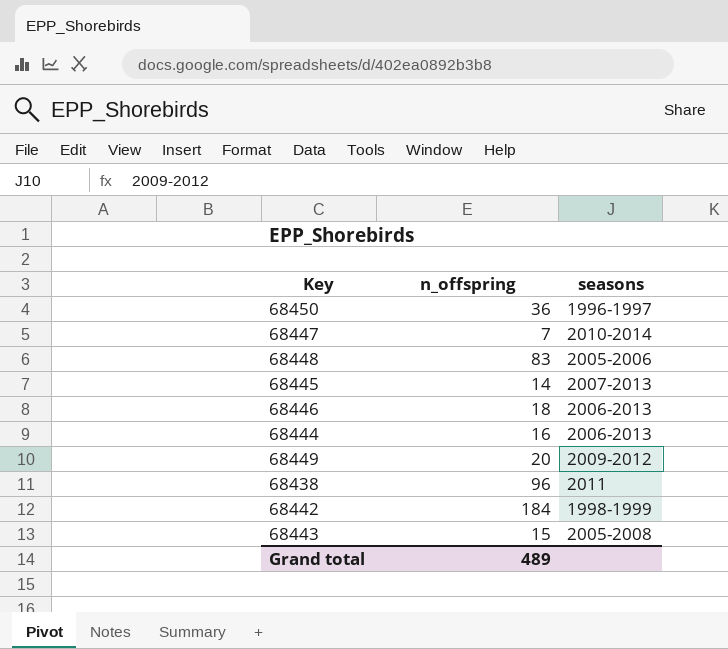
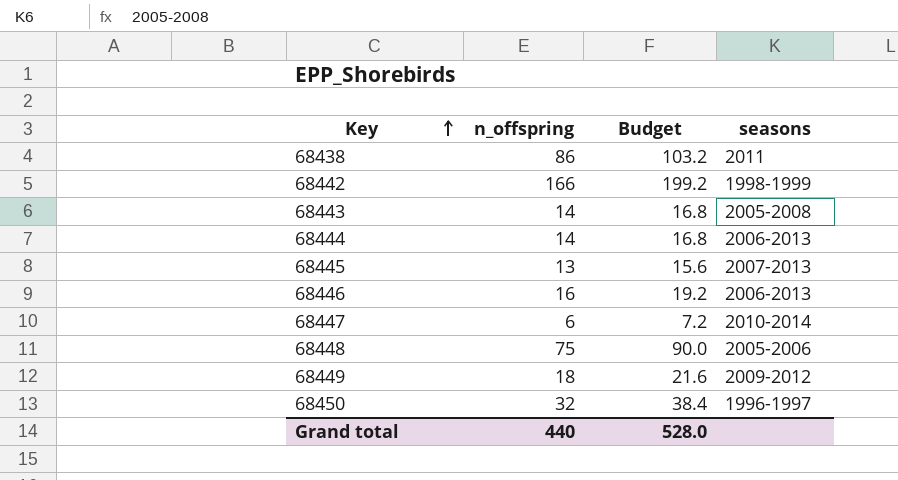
row order: none -> Key ascending
column Budget | formula: none -> [n_offspring] * 1.2
68438 | n_offspring: 96 -> 86
68442 | n_offspring: 184 -> 166
68443 | n_offspring: 15 -> 14
68444 | n_offspring: 16 -> 14
68445 | n_offspring: 14 -> 13
68446 | n_offspring: 18 -> 16
68447 | n_offspring: 7 -> 6
68448 | n_offspring: 83 -> 75
68449 | n_offspring: 20 -> 18
68450 | n_offspring: 36 -> 32
Grand total | n_offspring: 489 -> 440

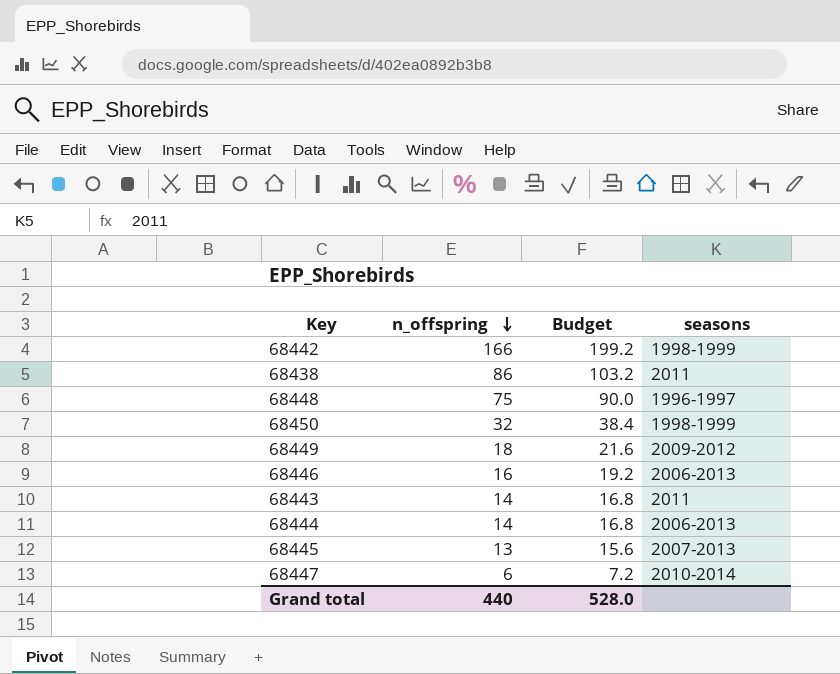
row order: Key ascending -> n_offspring descending
68448 | seasons: 2005-2006 -> 1996-1997
68450 | seasons: 1996-1997 -> 1998-1999
68443 | seasons: 2005-2008 -> 2011

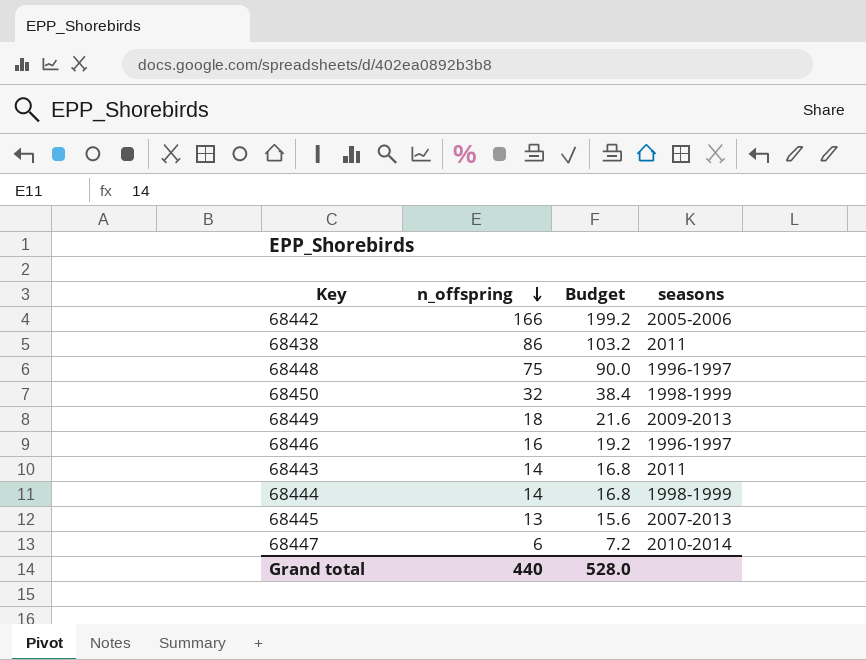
68442 | seasons: 1998-1999 -> 2005-2006
68449 | seasons: 2009-2012 -> 2009-2013
68446 | seasons: 2006-2013 -> 1996-1997
68444 | seasons: 2006-2013 -> 1998-1999

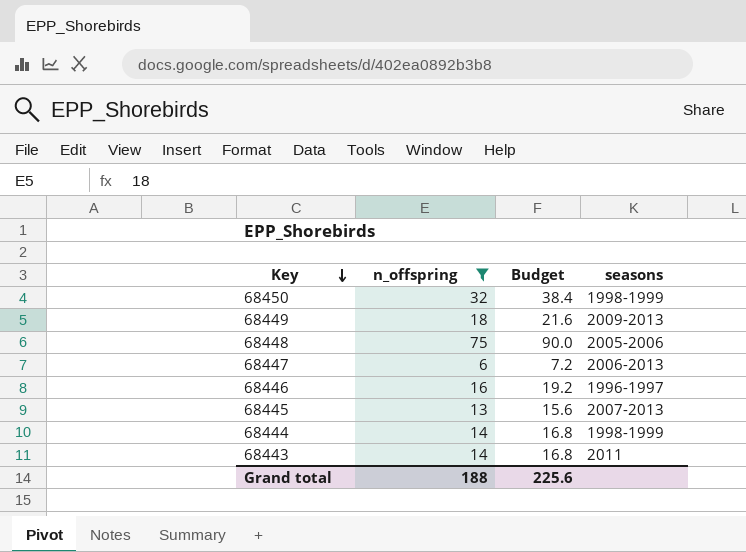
filter: none -> n_offspring <= 75
row order: n_offspring descending -> Key descending
68448 | seasons: 1996-1997 -> 2005-2006
68447 | seasons: 2010-2014 -> 2006-2013
Grand total | n_offspring: 440 -> 188
Grand total | Budget: 528.0 -> 225.6

